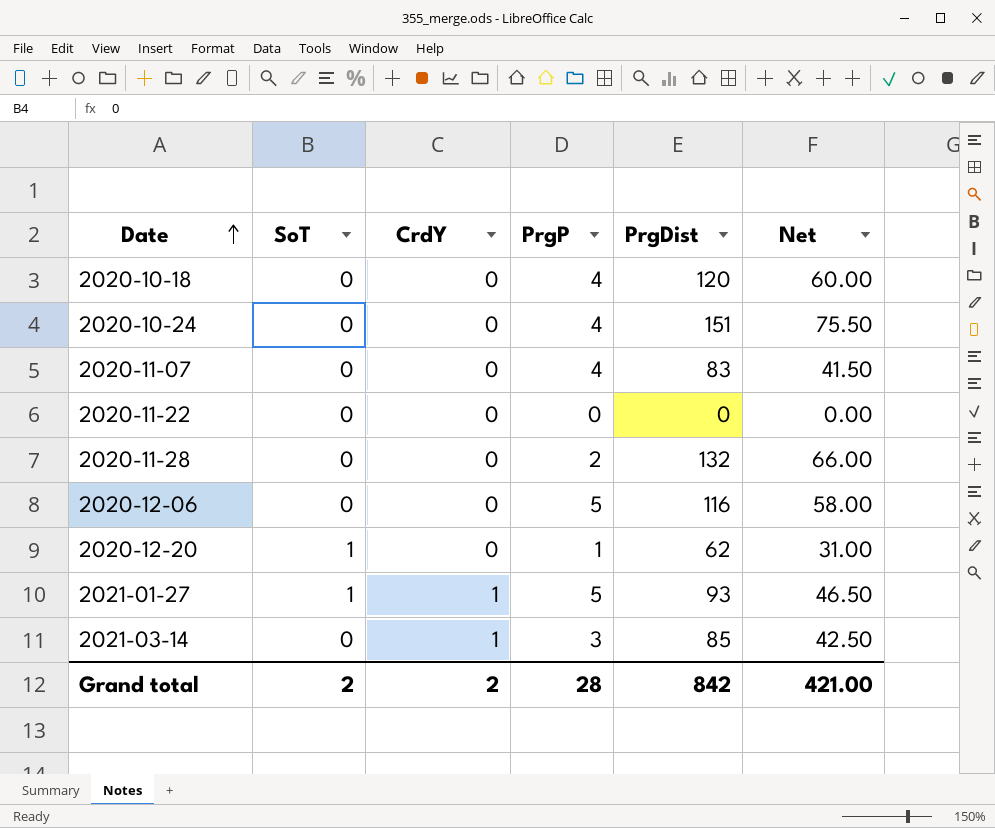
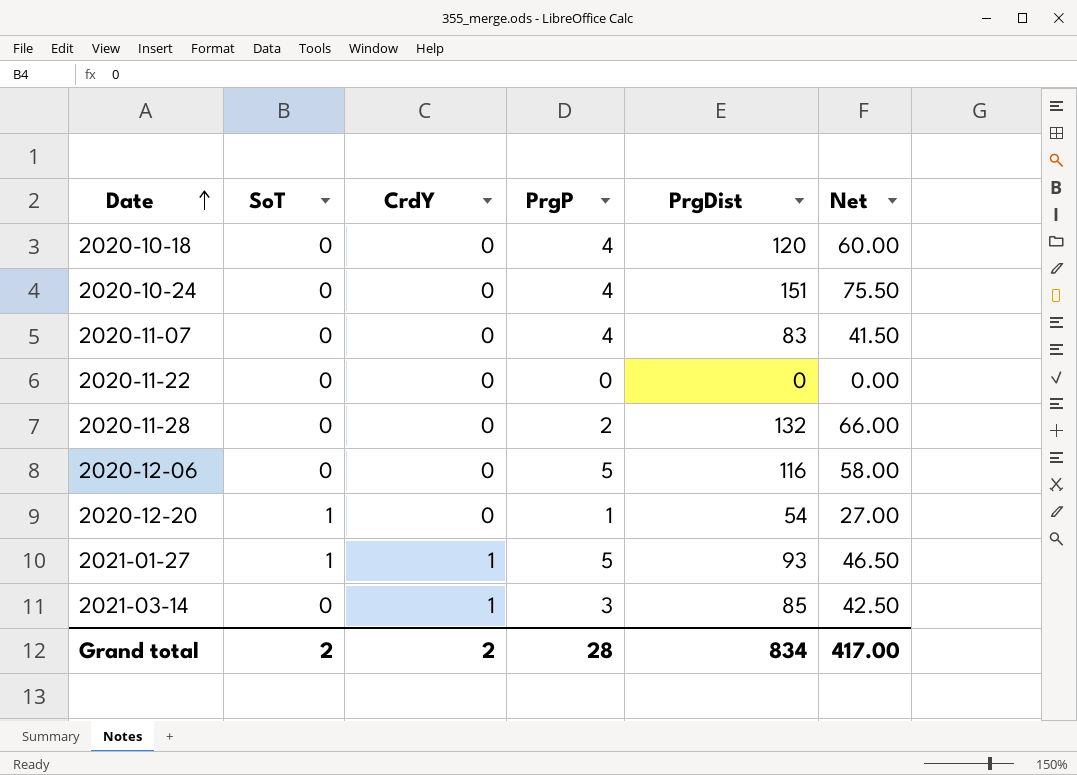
2020-12-20 | PrgDist: 62 -> 54
2020-12-20 | Net: 31.00 -> 27.00
Grand total | PrgDist: 842 -> 834
Grand total | Net: 421.00 -> 417.00

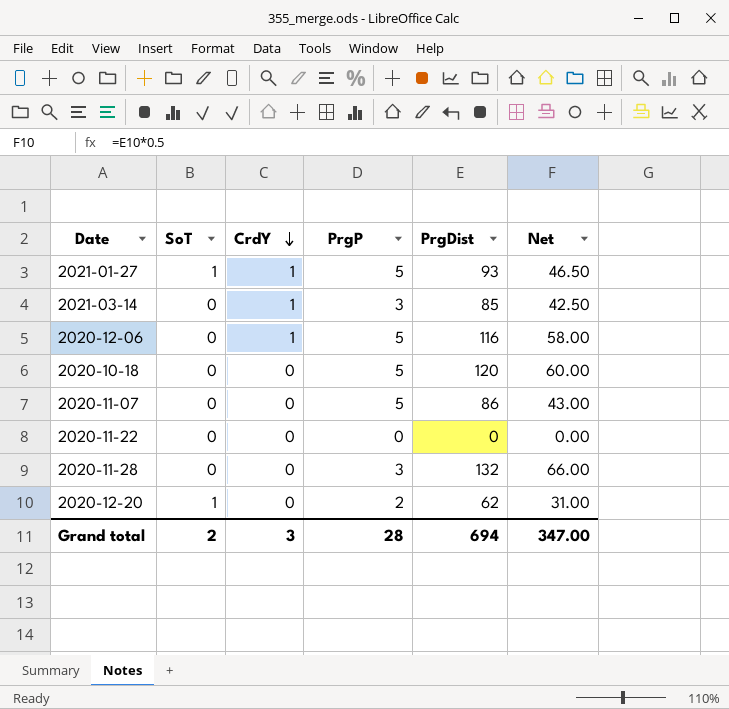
row order: Date ascending -> CrdY descending
row 2020-10-24: 0 | 0 | 4 | 151 | 75.50 -> none
2020-12-06 | CrdY: 0 -> 1
2020-10-18 | PrgP: 4 -> 5
2020-11-07 | PrgP: 4 -> 5
2020-11-07 | PrgDist: 83 -> 86
2020-11-07 | Net: 41.50 -> 43.00
2020-11-28 | PrgP: 2 -> 3
2020-12-20 | PrgP: 1 -> 2
2020-12-20 | PrgDist: 54 -> 62
2020-12-20 | Net: 27.00 -> 31.00
Grand total | CrdY: 2 -> 3
Grand total | PrgDist: 834 -> 694
Grand total | Net: 417.00 -> 347.00

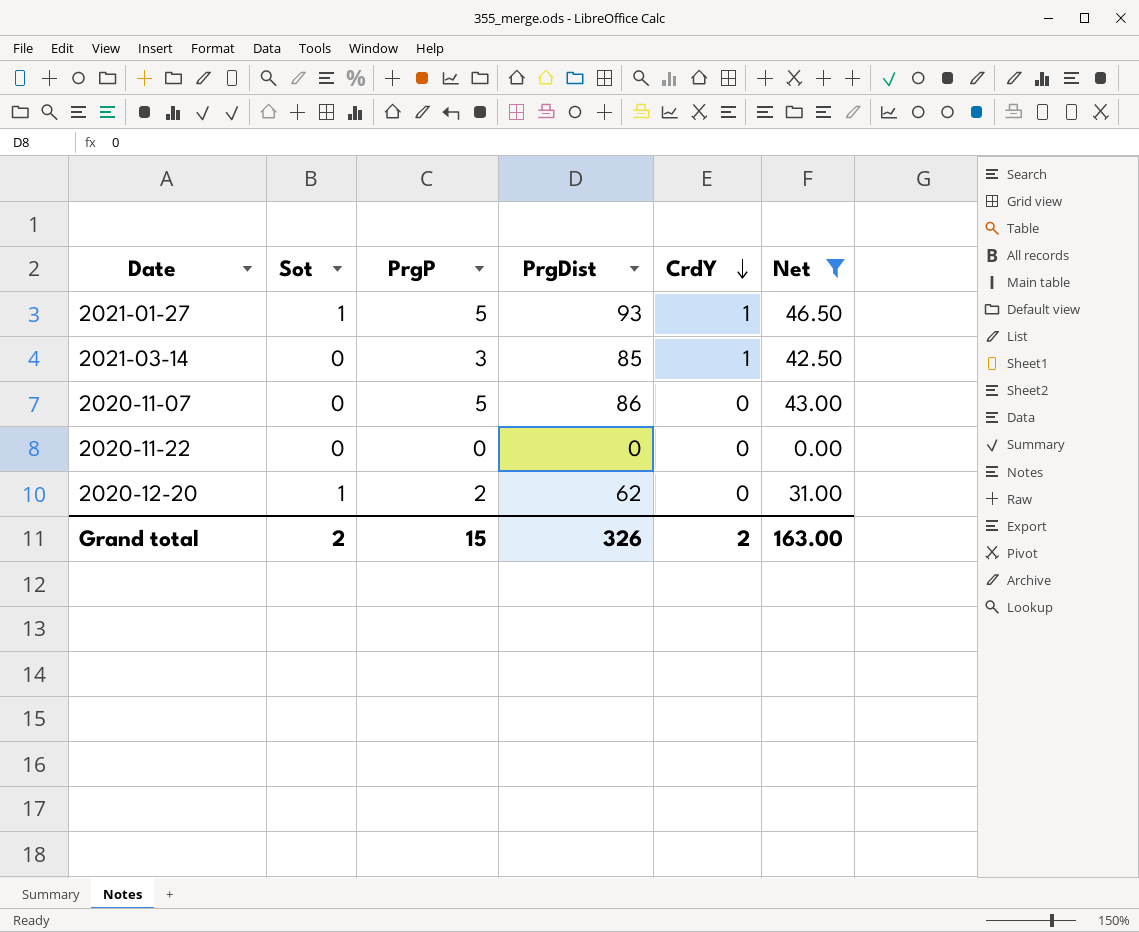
filter: none -> Net <= 46.50
column name: SoT -> Sot
column CrdY | position: 3 -> 5
Grand total | PrgP: 28 -> 15
Grand total | PrgDist: 694 -> 326
Grand total | CrdY: 3 -> 2
Grand total | Net: 347.00 -> 163.00

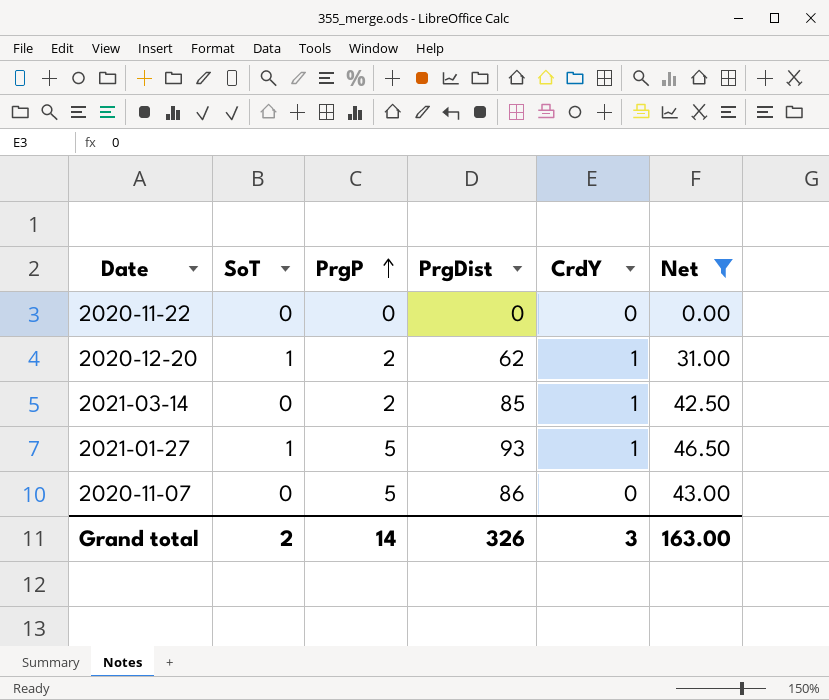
row order: CrdY descending -> PrgP ascending
column name: Sot -> SoT
2020-12-20 | CrdY: 0 -> 1
2021-03-14 | PrgP: 3 -> 2
Grand total | PrgP: 15 -> 14
Grand total | CrdY: 2 -> 3

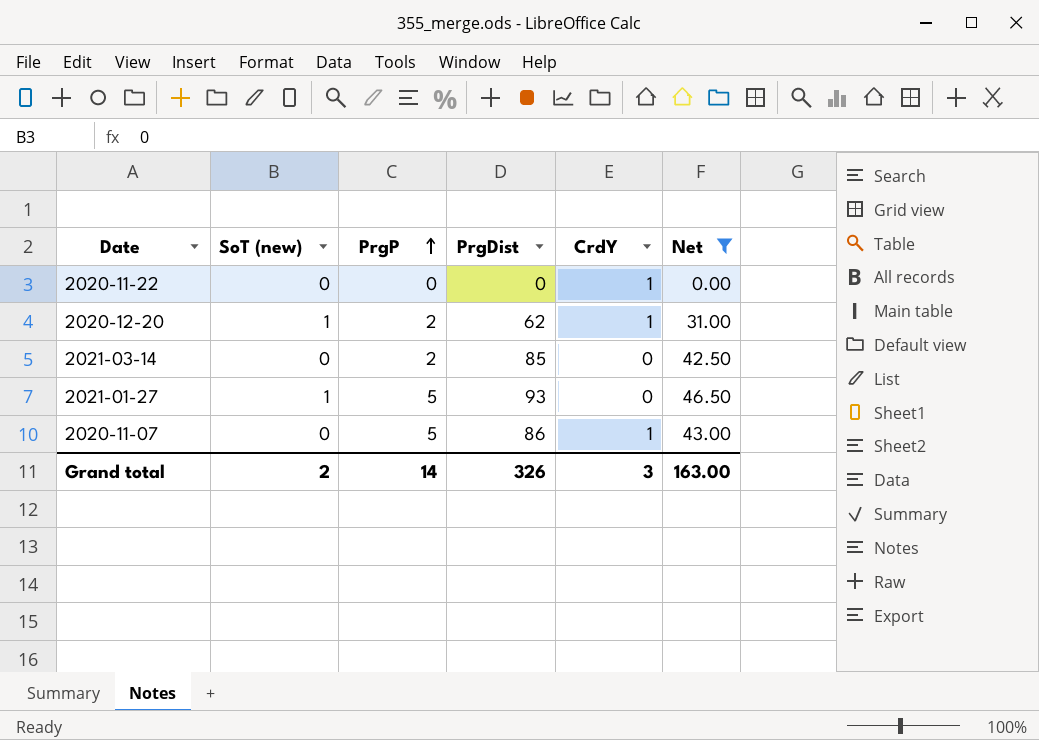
column name: SoT -> SoT (new)
2020-11-22 | CrdY: 0 -> 1
2021-03-14 | CrdY: 1 -> 0
2021-01-27 | CrdY: 1 -> 0
2020-11-07 | CrdY: 0 -> 1

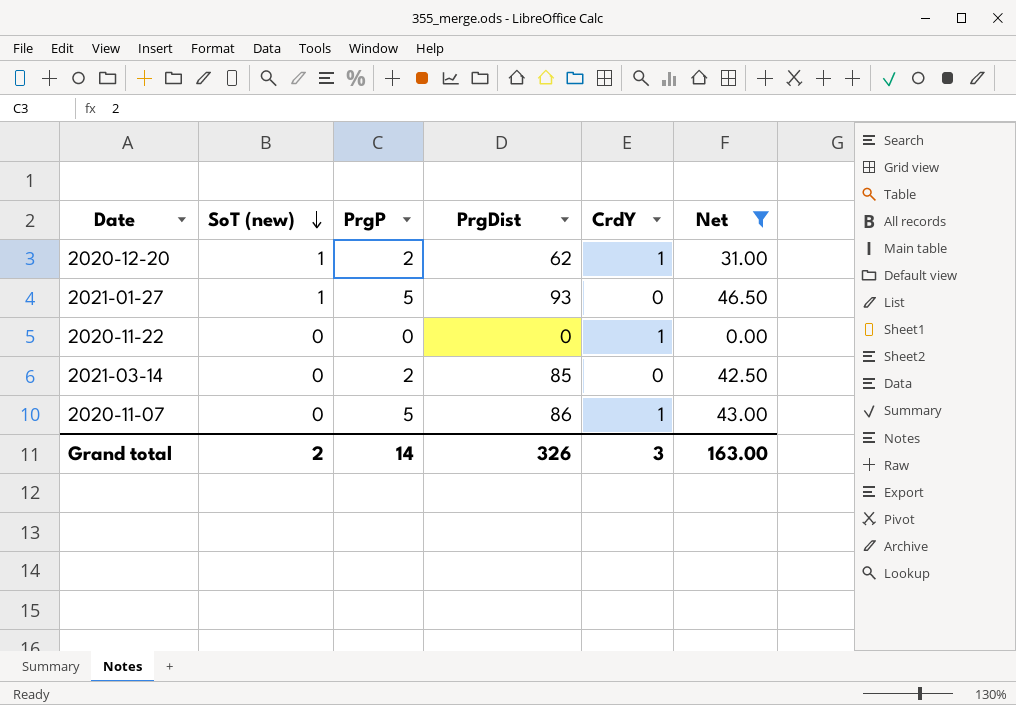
row order: PrgP ascending -> SoT (new) descending

